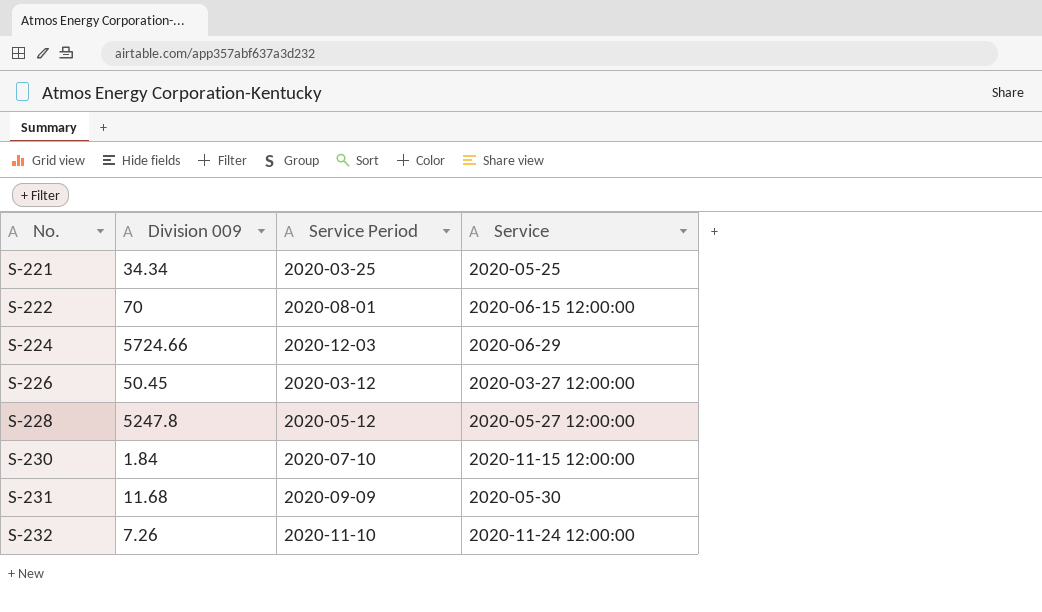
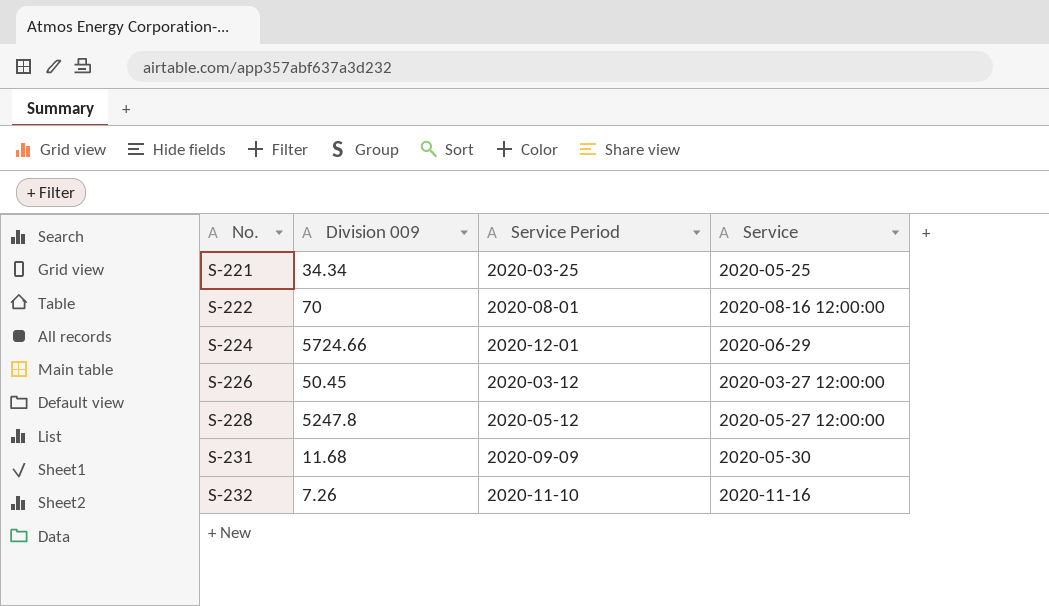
row S-230: 1.84 | 2020-07-10 | 2020-11-15 12:00:00 -> none
S-222 | Service: 2020-06-15 12:00:00 -> 2020-08-16 12:00:00
S-224 | Service Period: 2020-12-03 -> 2020-12-01
S-232 | Service: 2020-11-24 12:00:00 -> 2020-11-16

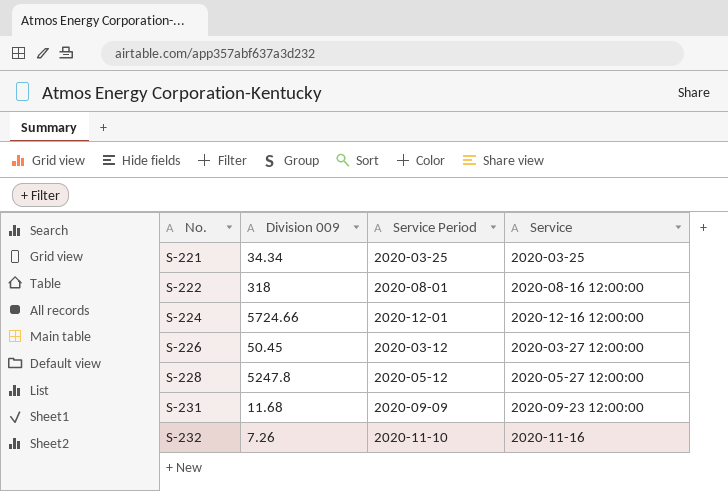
S-221 | Service: 2020-05-25 -> 2020-03-25
S-222 | Division 009: 70 -> 318
S-224 | Service: 2020-06-29 -> 2020-12-16 12:00:00
S-231 | Service: 2020-05-30 -> 2020-09-23 12:00:00

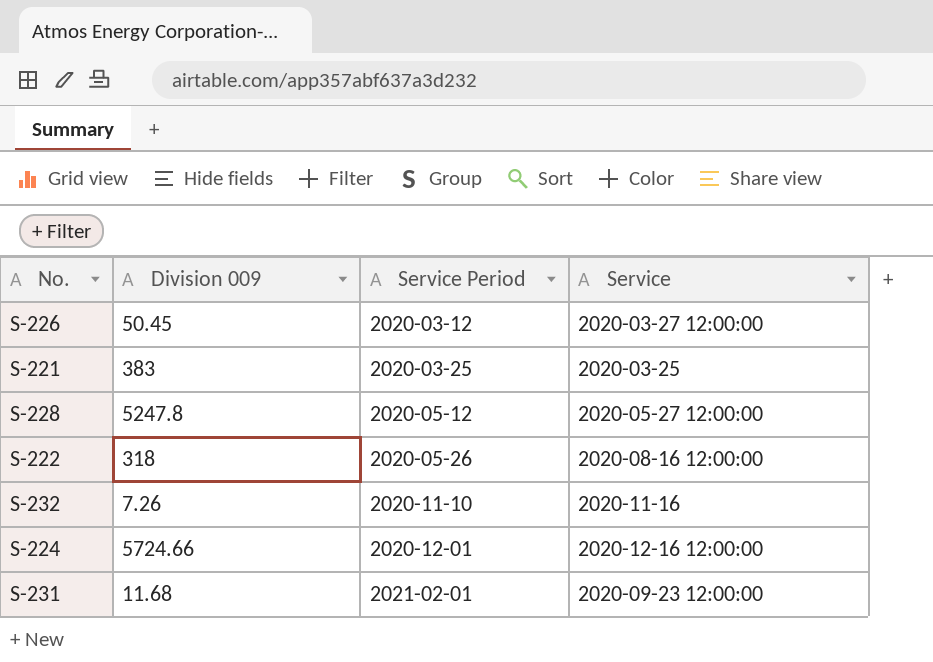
row order: No. ascending -> Service Period ascending
S-221 | Division 009: 34.34 -> 383
S-222 | Service Period: 2020-08-01 -> 2020-05-26
S-231 | Service Period: 2020-09-09 -> 2021-02-01

